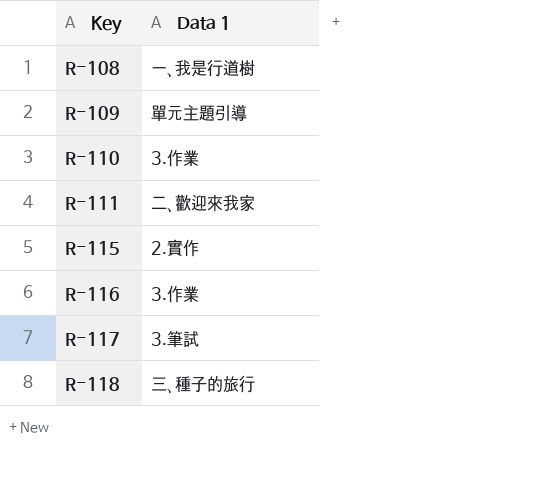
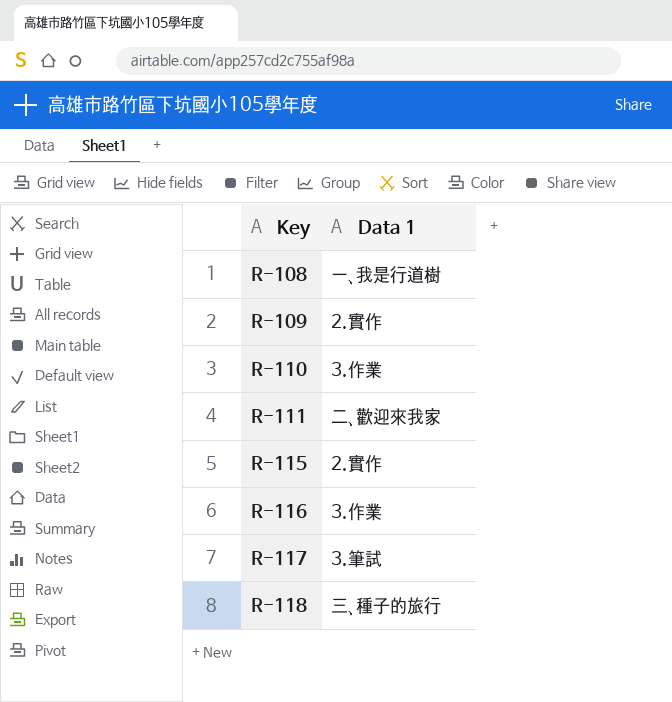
R-109 | Data 1: 單元主題引導 -> 2.實作

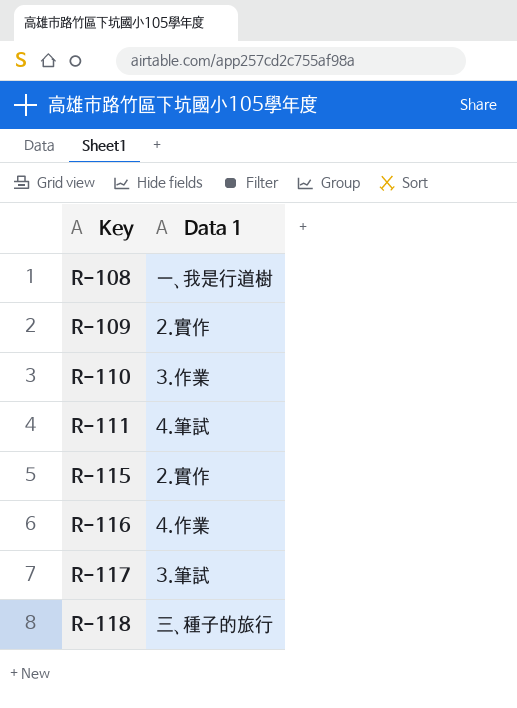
R-111 | Data 1: 二、歡迎來我家 -> 4.筆試
R-116 | Data 1: 3.作業 -> 4.作業

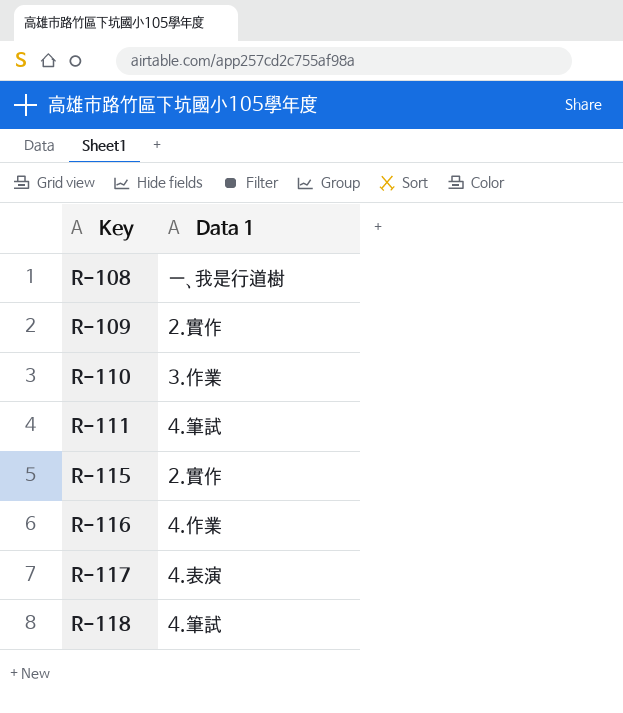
R-117 | Data 1: 3.筆試 -> 4.表演
R-118 | Data 1: 三、種子的旅行 -> 4.筆試

